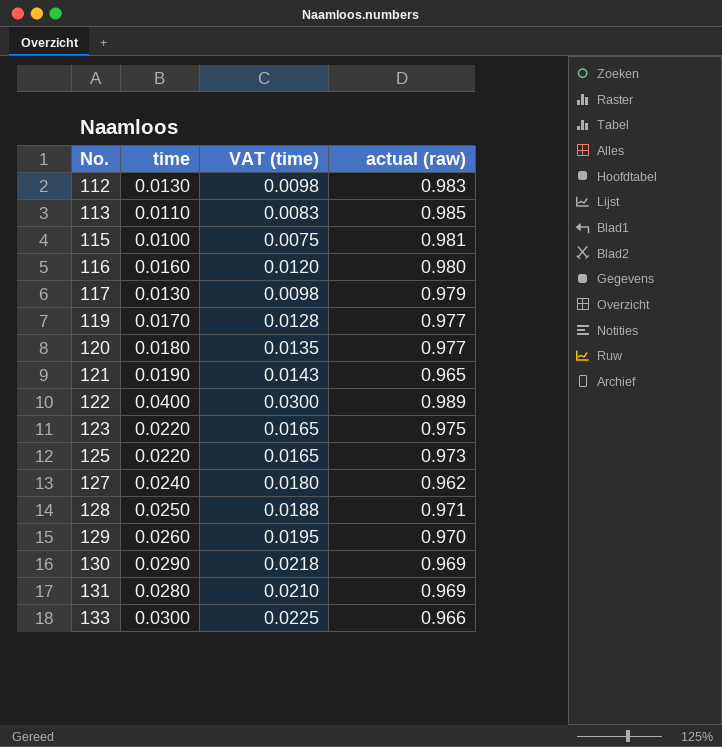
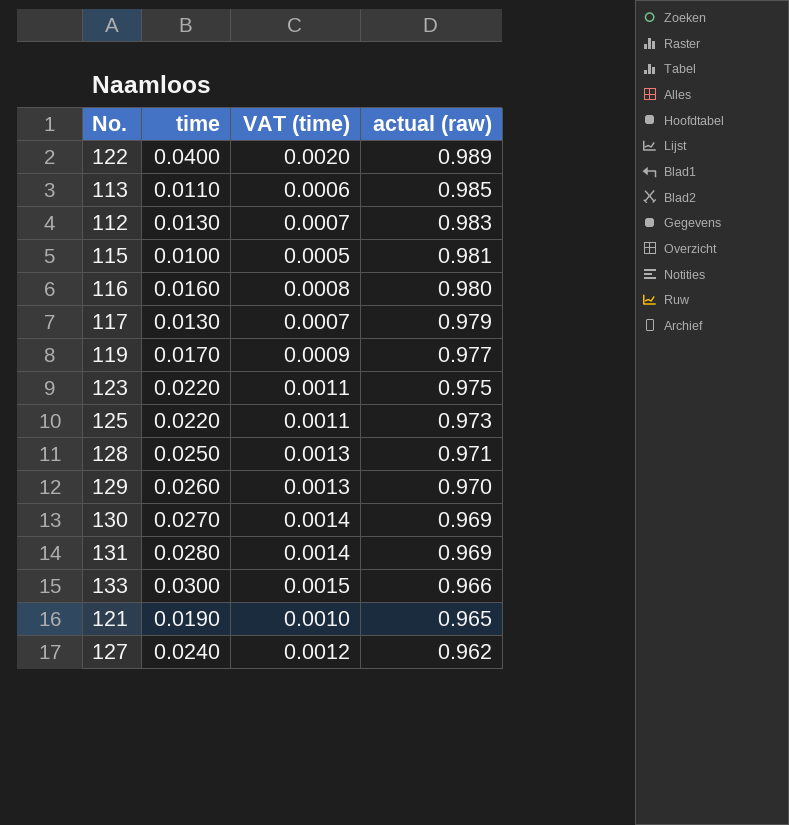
row order: No. ascending -> actual (raw) descending
column VAT (time) | formula: [time] * 0.75 -> [time] * 0.05
row 120: 0.0180 | 0.0135 | 0.977 -> none
130 | time: 0.0290 -> 0.0270

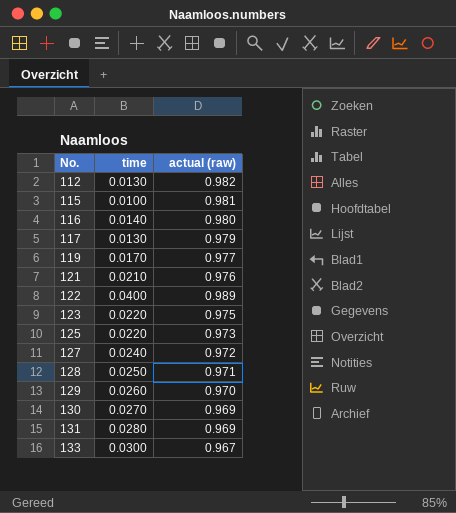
row order: actual (raw) descending -> No. ascending
column VAT (time) | formula: [time] * 0.05 -> none
row 113: 0.0110 | 0.0006 | 0.985 -> none
112 | actual (raw): 0.983 -> 0.982
116 | time: 0.0160 -> 0.0140
121 | time: 0.0190 -> 0.0210
121 | actual (raw): 0.965 -> 0.976
127 | actual (raw): 0.962 -> 0.972
133 | actual (raw): 0.966 -> 0.967

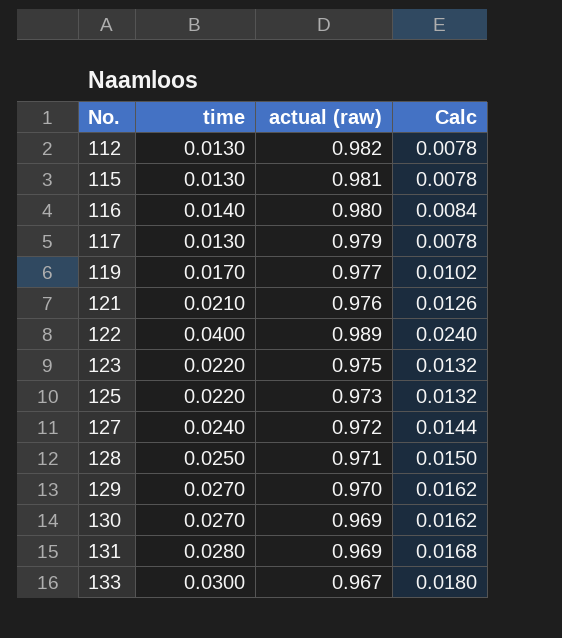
column Calc | formula: none -> [time] * 0.6
115 | time: 0.0100 -> 0.0130
129 | time: 0.0260 -> 0.0270

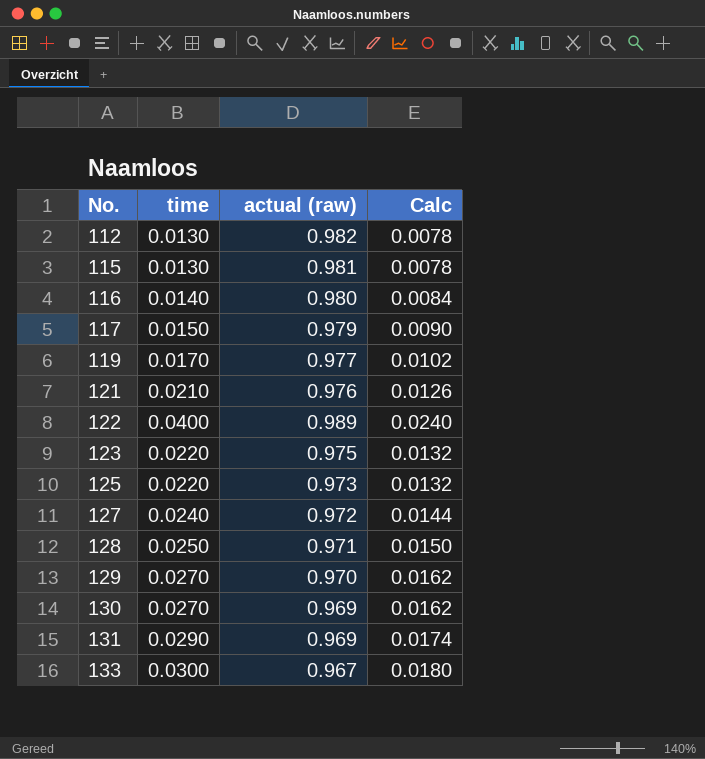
117 | time: 0.0130 -> 0.0150
117 | Calc: 0.0078 -> 0.0090
131 | time: 0.0280 -> 0.0290
131 | Calc: 0.0168 -> 0.0174

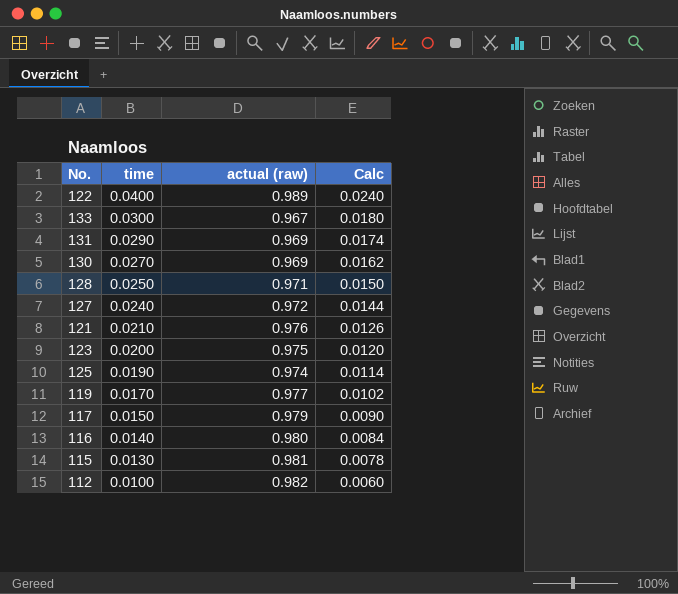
row order: No. ascending -> time descending
row 129: 0.0270 | 0.970 | 0.0162 -> none
123 | time: 0.0220 -> 0.0200
123 | Calc: 0.0132 -> 0.0120
125 | time: 0.0220 -> 0.0190
125 | actual (raw): 0.973 -> 0.974
125 | Calc: 0.0132 -> 0.0114
112 | time: 0.0130 -> 0.0100
112 | Calc: 0.0078 -> 0.0060

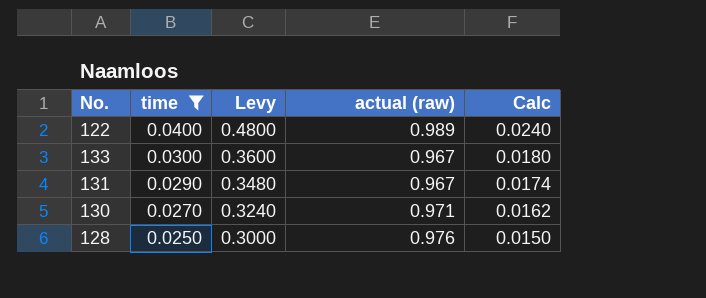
filter: none -> time >= 0.0250
column Levy | formula: none -> [time] * 12
131 | actual (raw): 0.969 -> 0.967
130 | actual (raw): 0.969 -> 0.971
128 | actual (raw): 0.971 -> 0.976

